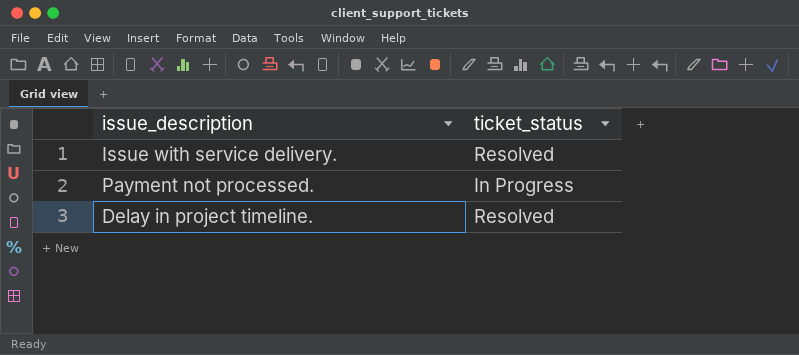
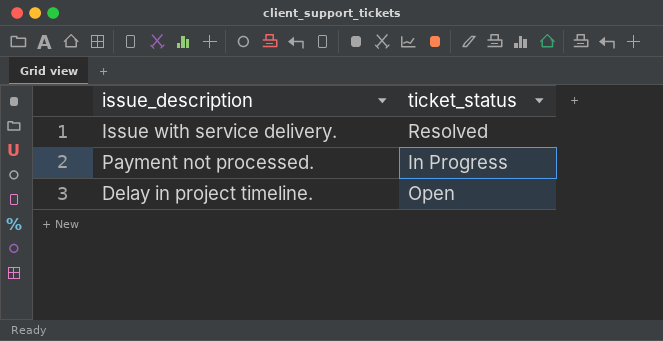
Delay in project timeline. | ticket_status: Resolved -> Open

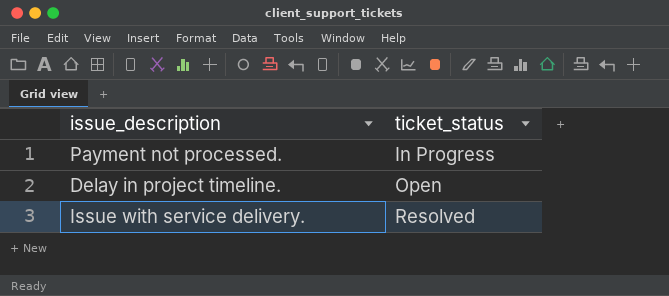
row order: none -> ticket_status ascending

